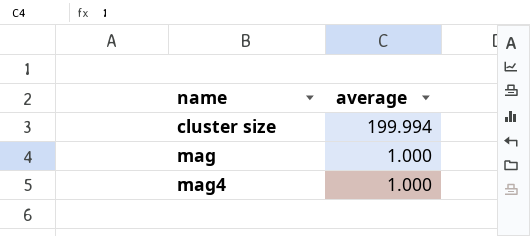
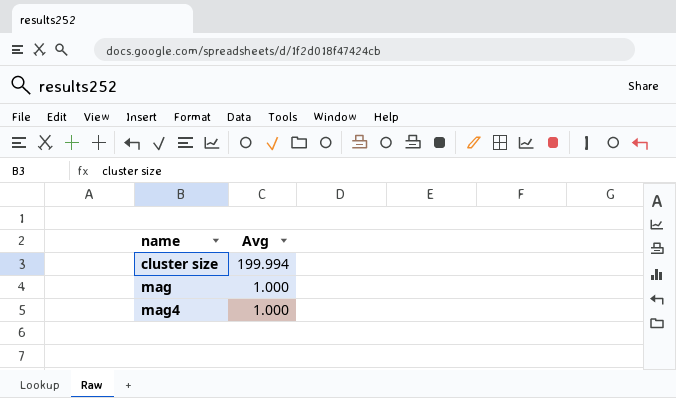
column name: average -> Avg

